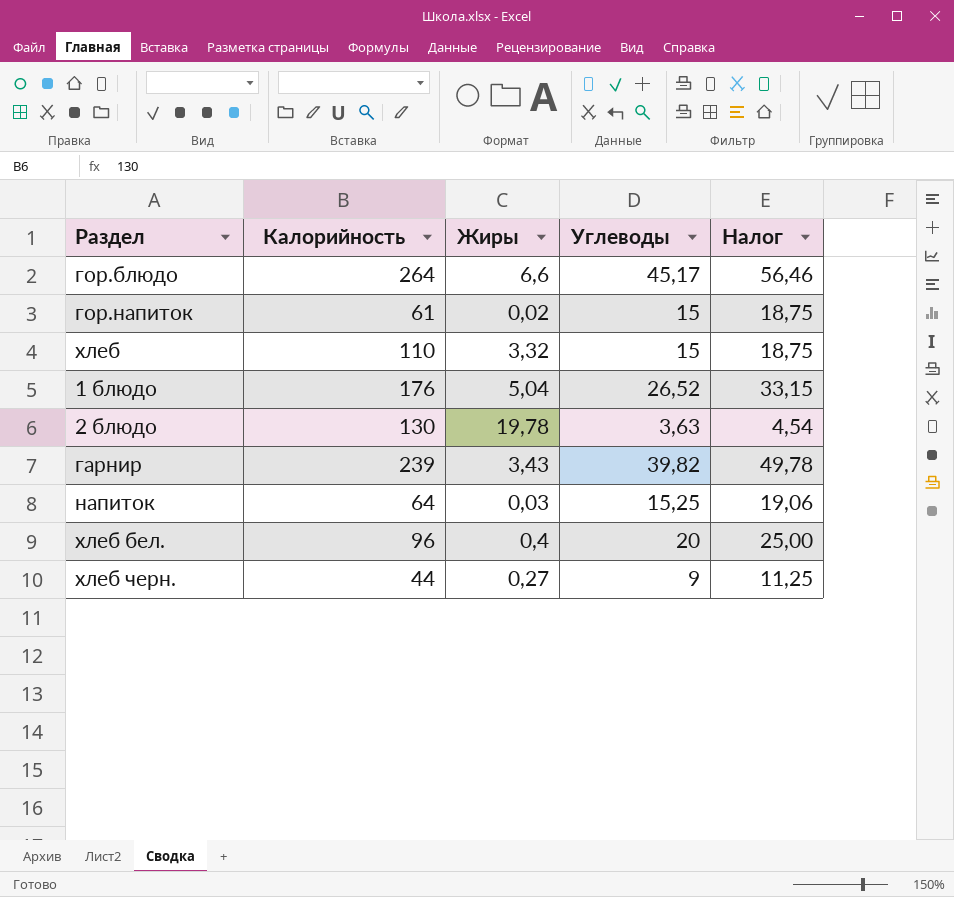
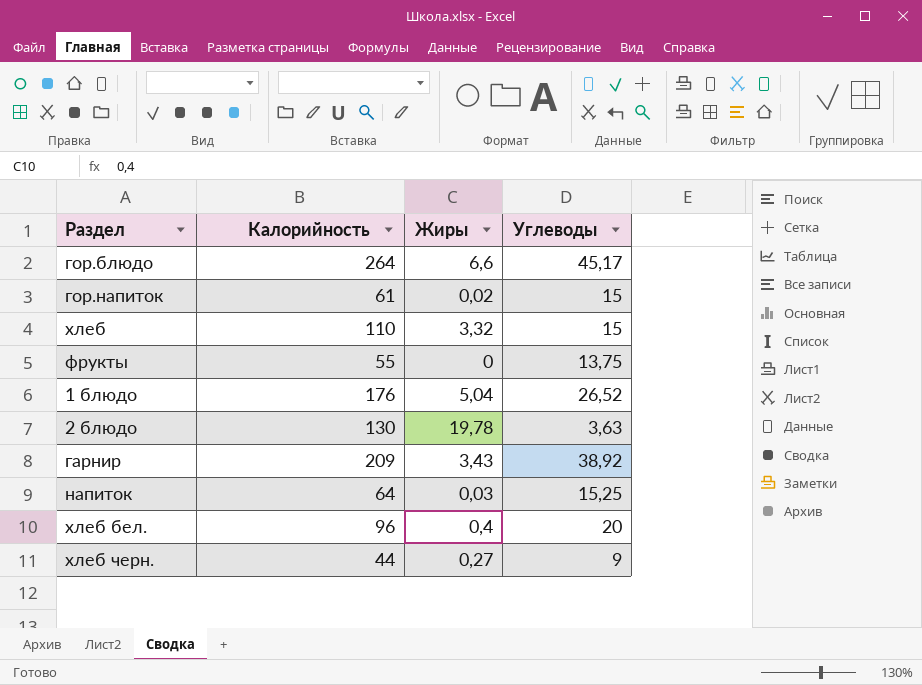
column Налог | formula: [Углеводы] * 1,25 -> none
row фрукты: none -> 55 | 0 | 13,75
гарнир | Калорийность: 239 -> 209
гарнир | Углеводы: 39,82 -> 38,92

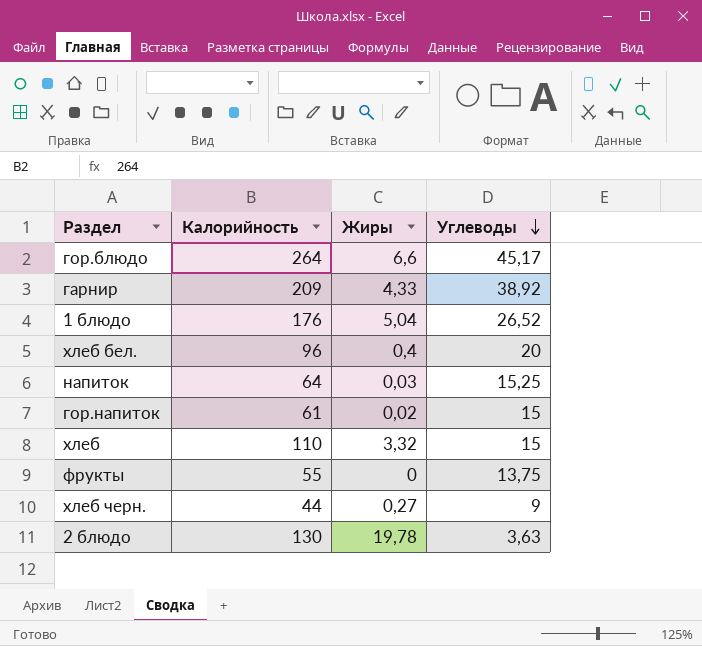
row order: none -> Углеводы descending
гарнир | Жиры: 3,43 -> 4,33

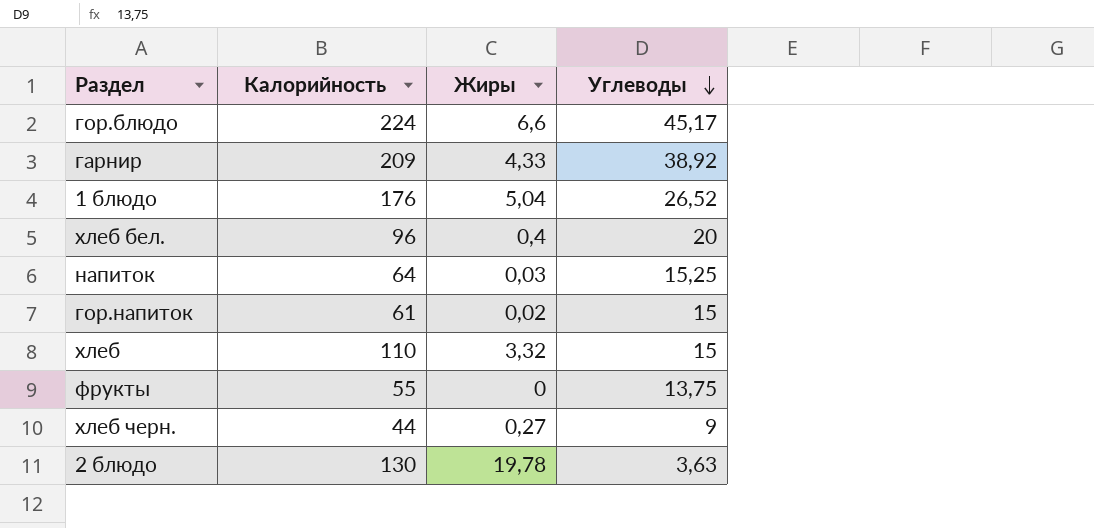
гор.блюдо | Калорийность: 264 -> 224

